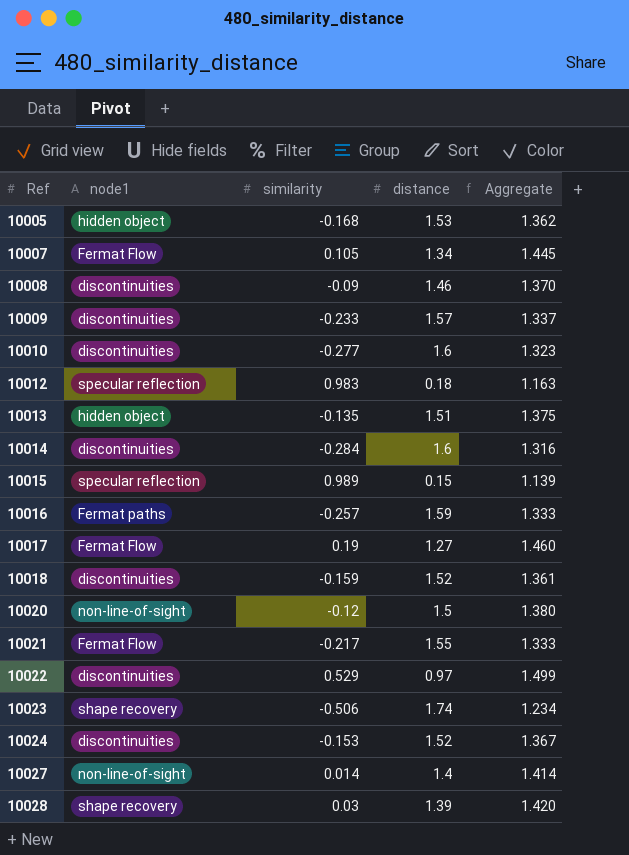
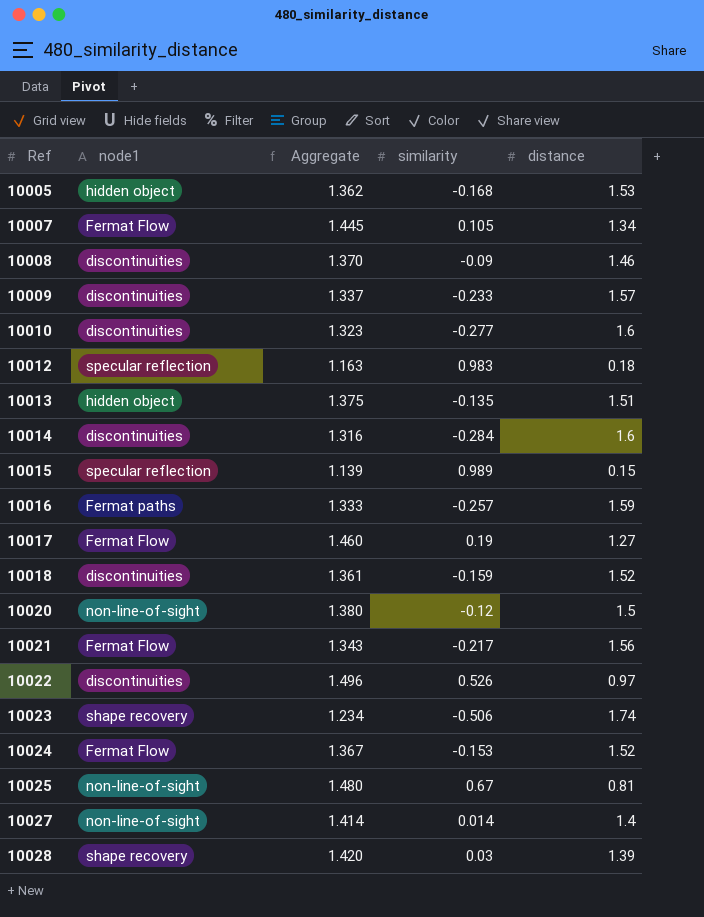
column Aggregate | position: 5 -> 3
10021 | Aggregate: 1.333 -> 1.343
10021 | distance: 1.55 -> 1.56
10022 | Aggregate: 1.499 -> 1.496
10022 | similarity: 0.529 -> 0.526
10024 | node1: discontinuities -> Fermat Flow
row 10025: none -> non-line-of-sight | 1.480 | 0.67 | 0.81

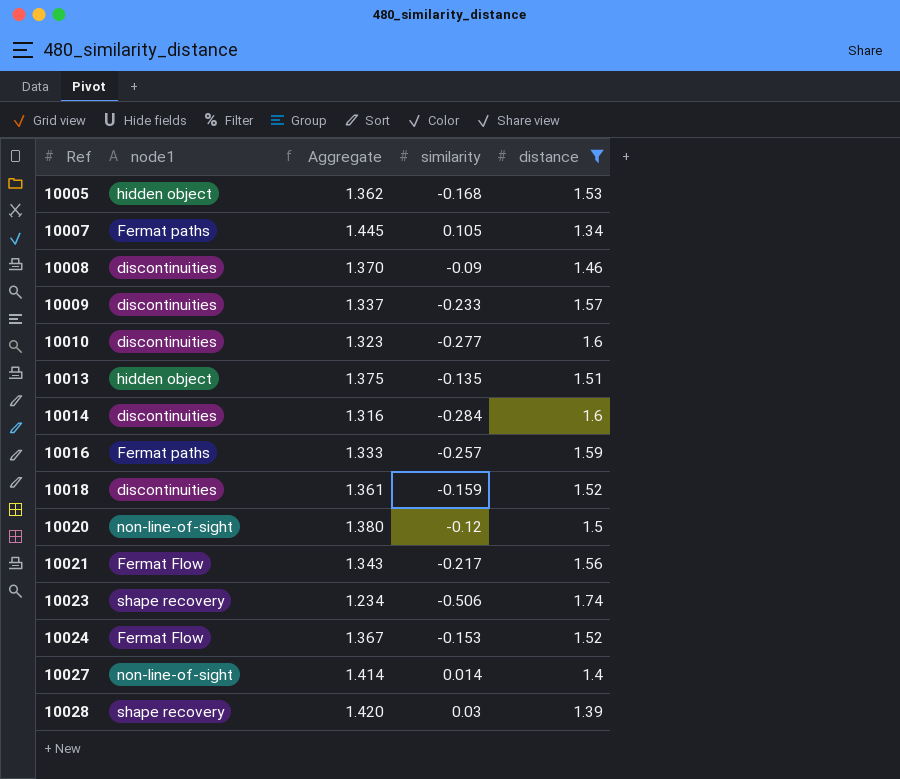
filter: none -> distance >= 1.34
10007 | node1: Fermat Flow -> Fermat paths

